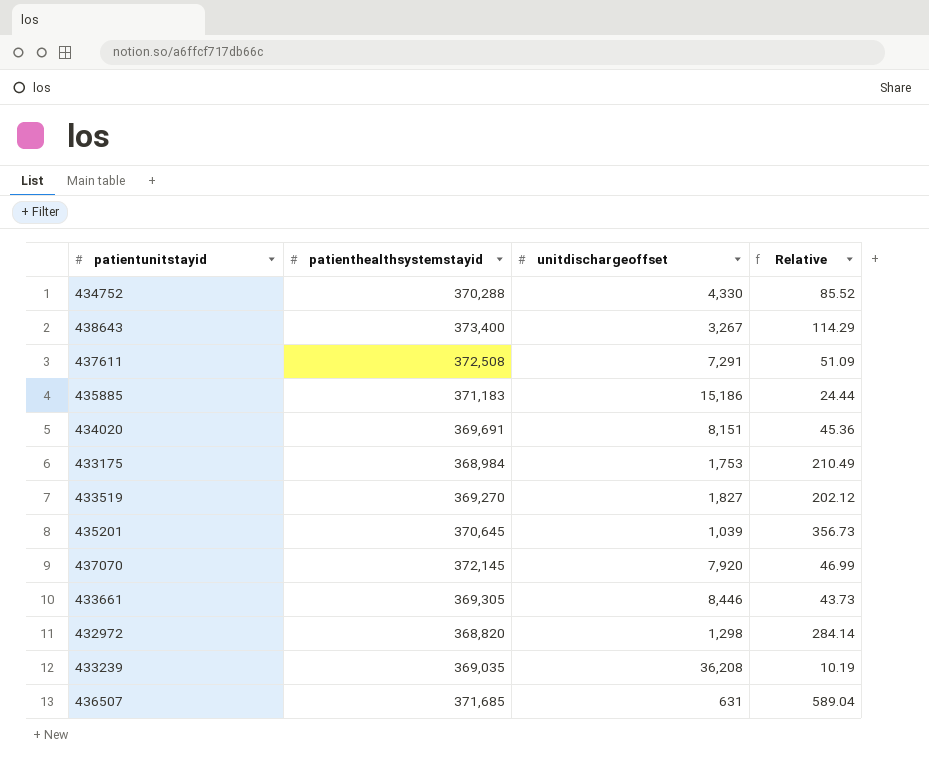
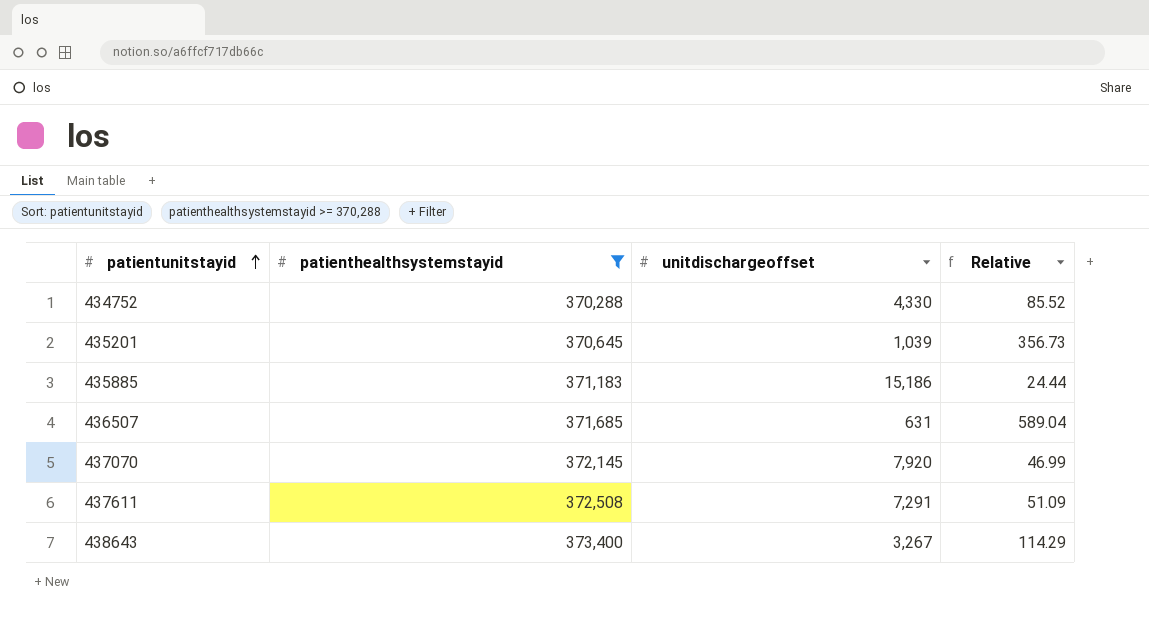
filter: none -> patienthealthsystemstayid >= 370,288
row order: none -> patientunitstayid ascending

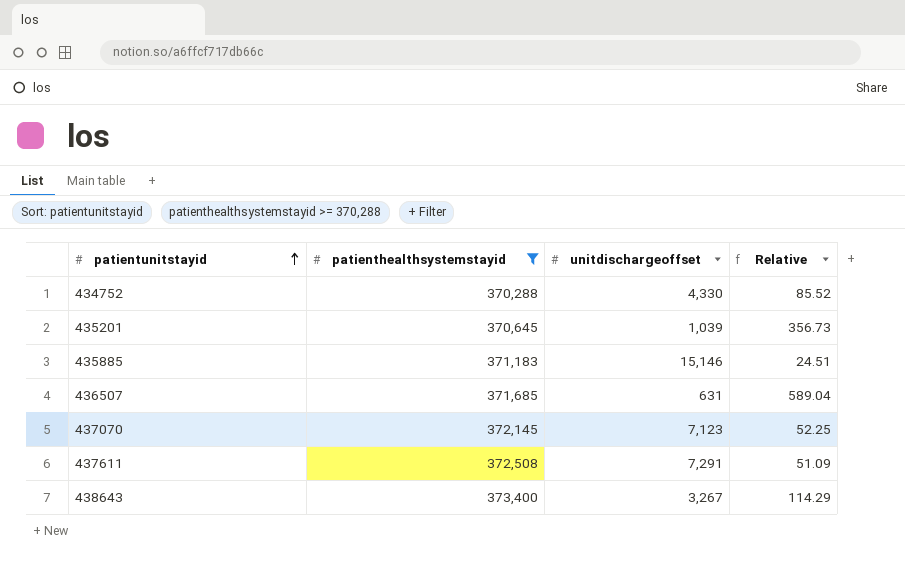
435885 | unitdischargeoffset: 15,186 -> 15,146
435885 | Relative: 24.44 -> 24.51
437070 | unitdischargeoffset: 7,920 -> 7,123
437070 | Relative: 46.99 -> 52.25

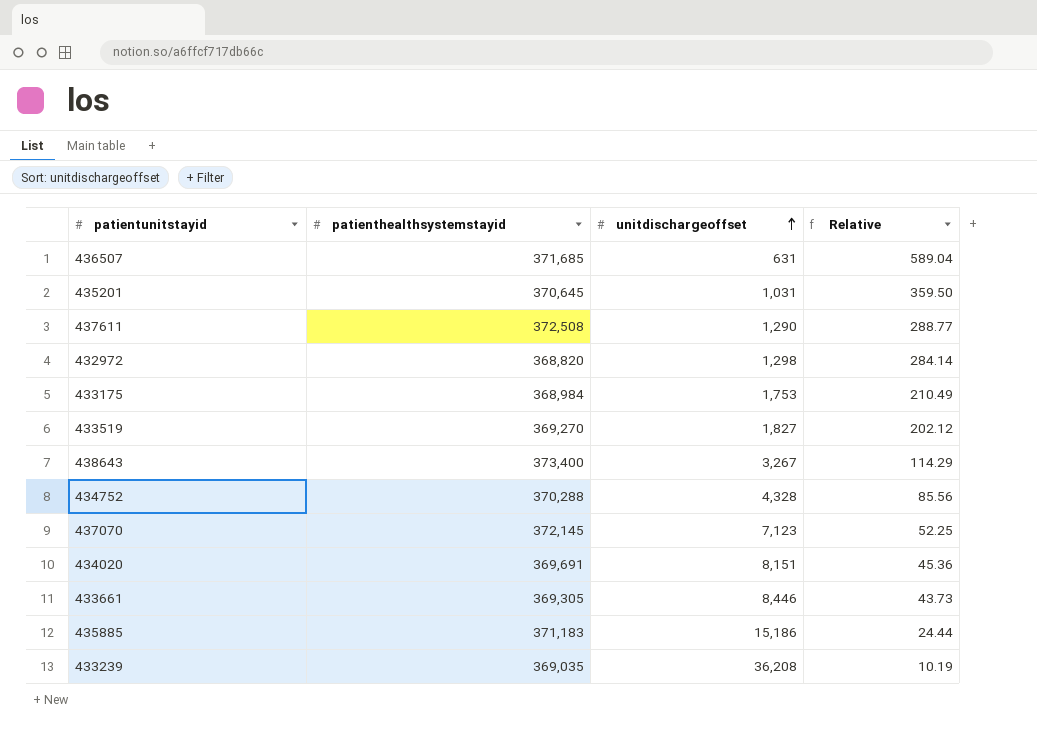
filter: patienthealthsystemstayid >= 370,288 -> none
row order: patientunitstayid ascending -> unitdischargeoffset ascending
435201 | unitdischargeoffset: 1,039 -> 1,031
435201 | Relative: 356.73 -> 359.50
437611 | unitdischargeoffset: 7,291 -> 1,290
437611 | Relative: 51.09 -> 288.77
434752 | unitdischargeoffset: 4,330 -> 4,328
434752 | Relative: 85.52 -> 85.56
435885 | unitdischargeoffset: 15,146 -> 15,186
435885 | Relative: 24.51 -> 24.44

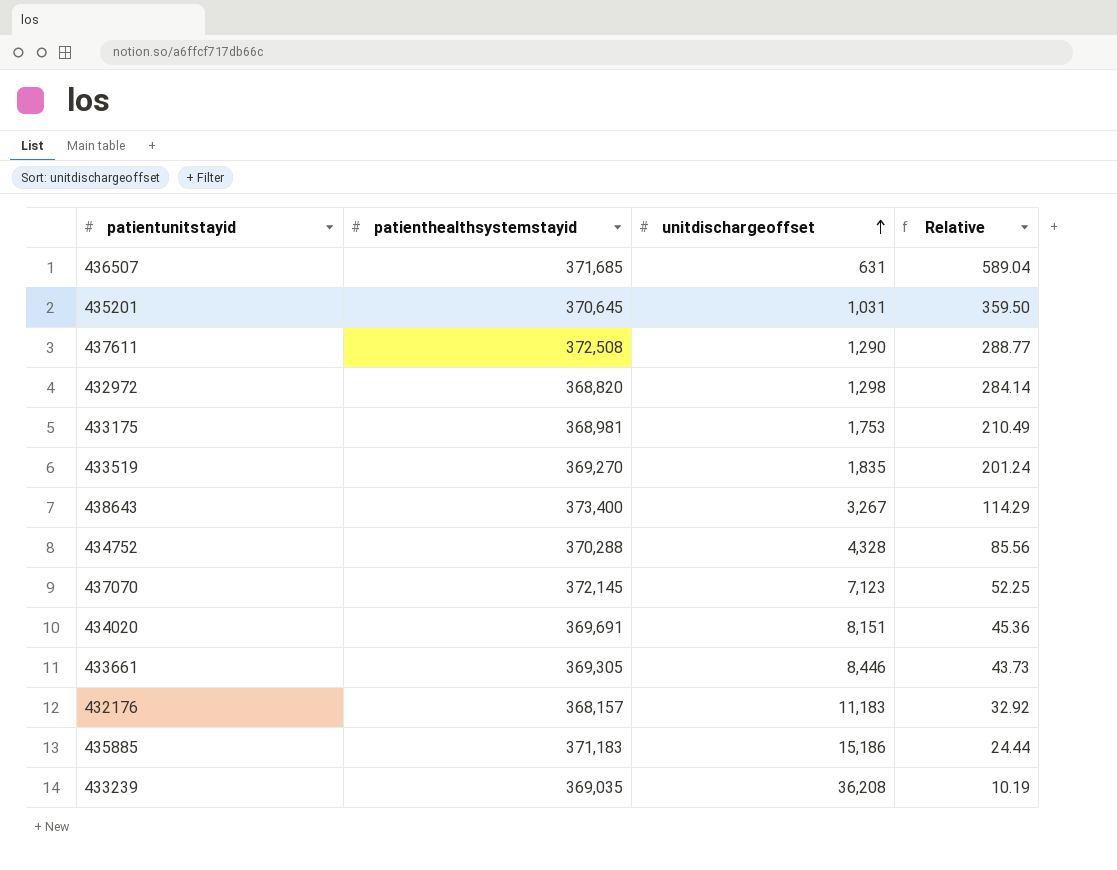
433175 | patienthealthsystemstayid: 368,984 -> 368,981
433519 | unitdischargeoffset: 1,827 -> 1,835
433519 | Relative: 202.12 -> 201.24
row 432176: none -> 368,157 | 11,183 | 32.92

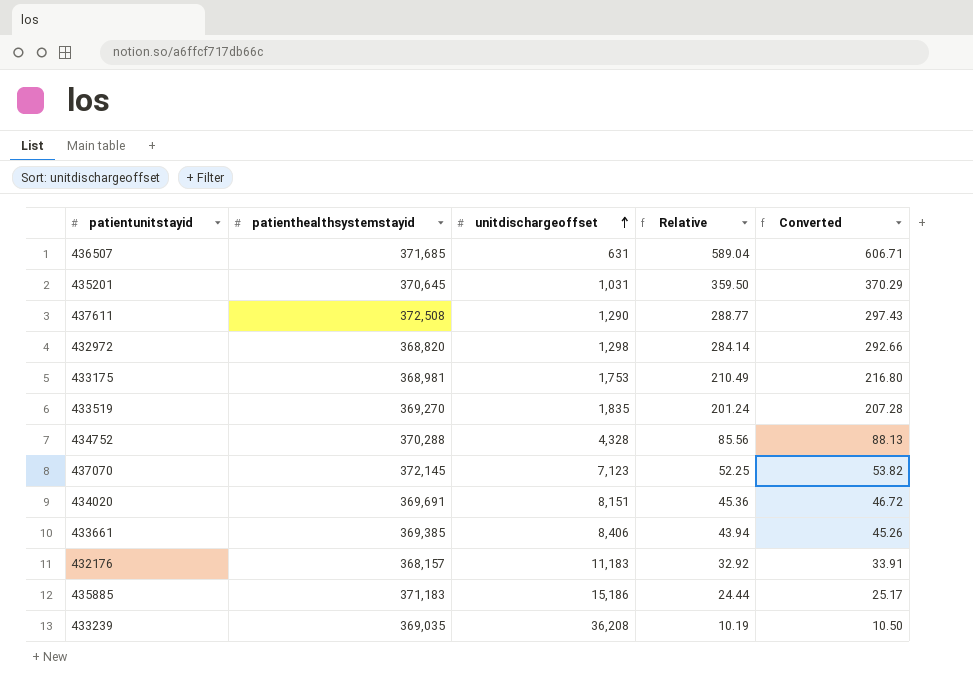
column Converted | formula: none -> [Relative] * 1.03
row 438643: 373,400 | 3,267 | 114.29 -> none
433661 | patienthealthsystemstayid: 369,305 -> 369,385
433661 | unitdischargeoffset: 8,446 -> 8,406
433661 | Relative: 43.73 -> 43.94

